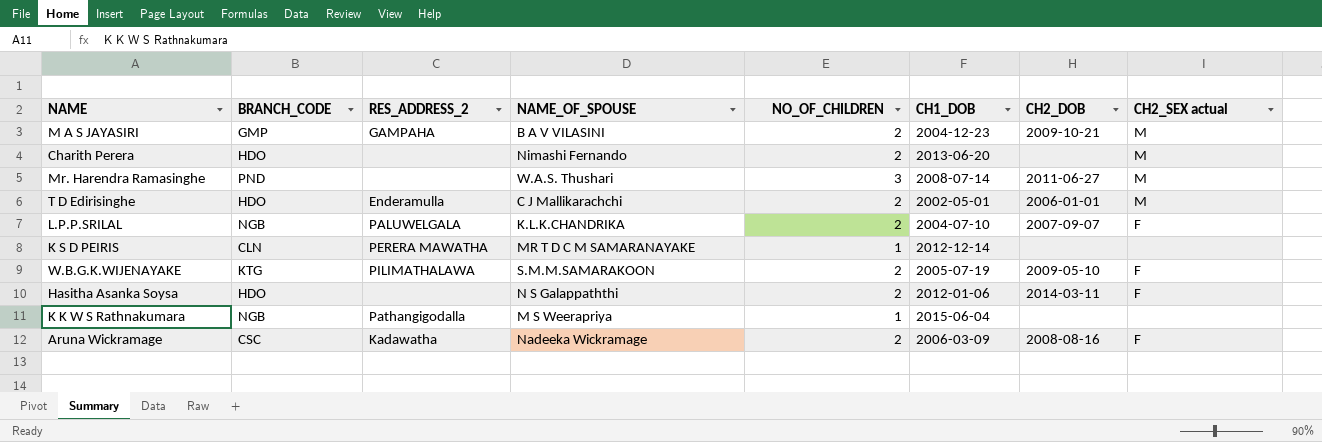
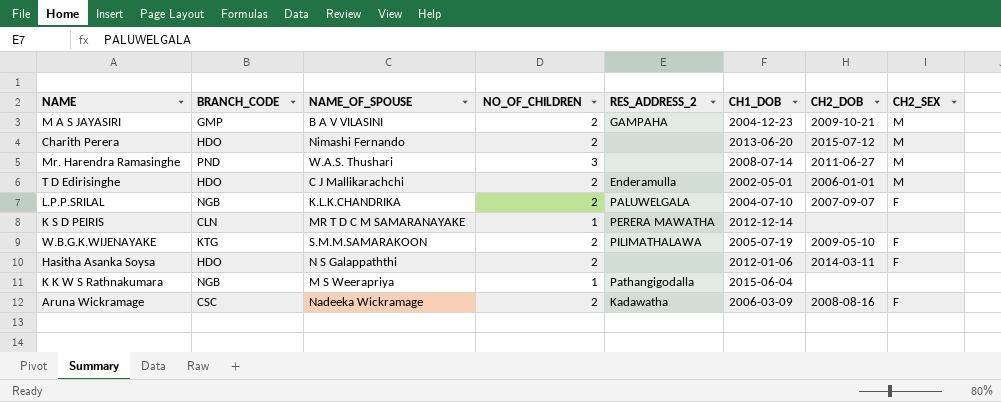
column RES_ADDRESS_2 | position: 3 -> 5
column name: CH2_SEX actual -> CH2_SEX
Charith Perera | CH2_DOB: none -> 2015-07-12

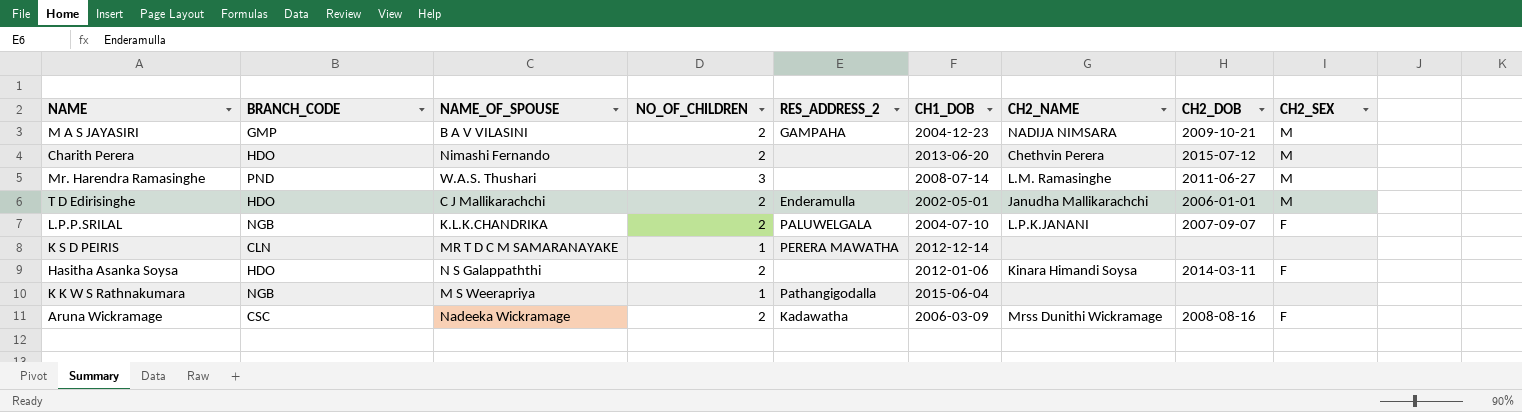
column CH2_NAME | position: none -> 7
row W.B.G.K.WIJENAYAKE: KTG | S.M.M.SAMARAKOON | 2 | PILIMATHALAWA | 2005-07-19 | 2009-05-10 | F -> none

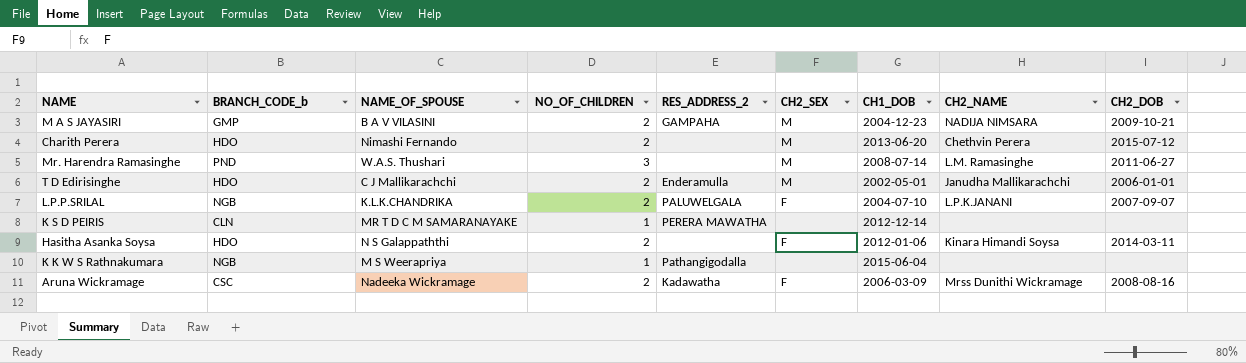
column name: BRANCH_CODE -> BRANCH_CODE_b
column CH2_SEX | position: 9 -> 6

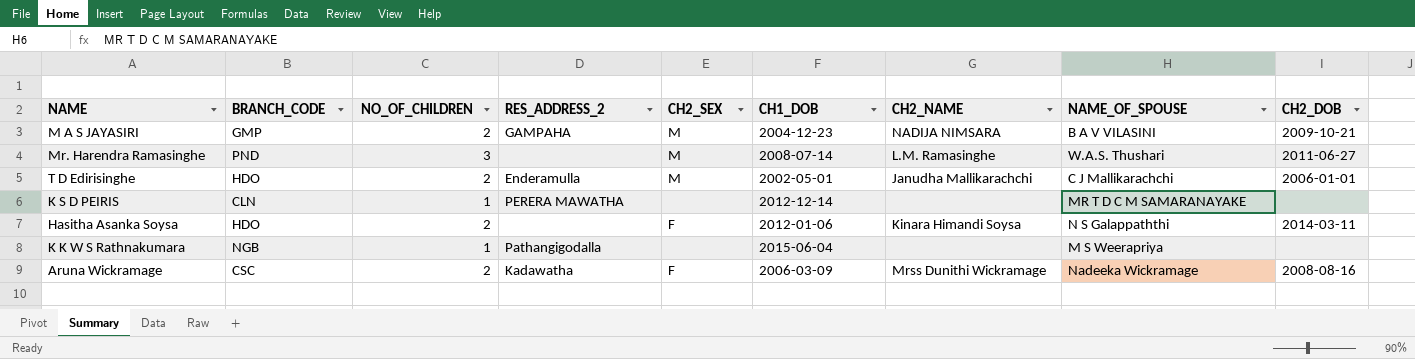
column name: BRANCH_CODE_b -> BRANCH_CODE
column NAME_OF_SPOUSE | position: 3 -> 8
row Charith Perera: HDO | Nimashi Fernando | 2 | none | M | 2013-06-20 | Chethvin Perera | 2015-07-12 -> none
row L.P.P.SRILAL: NGB | K.L.K.CHANDRIKA | 2 | PALUWELGALA | F | 2004-07-10 | L.P.K.JANANI | 2007-09-07 -> none

